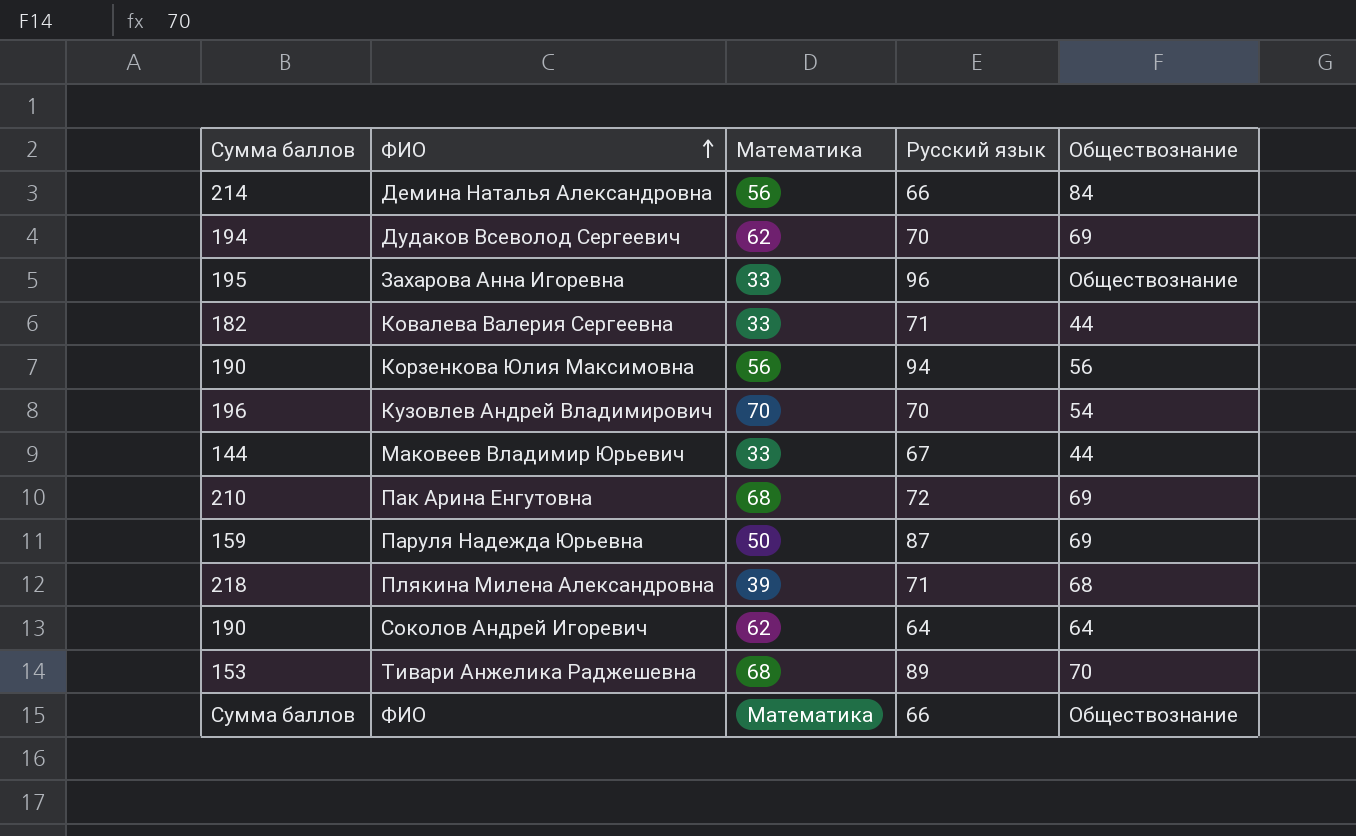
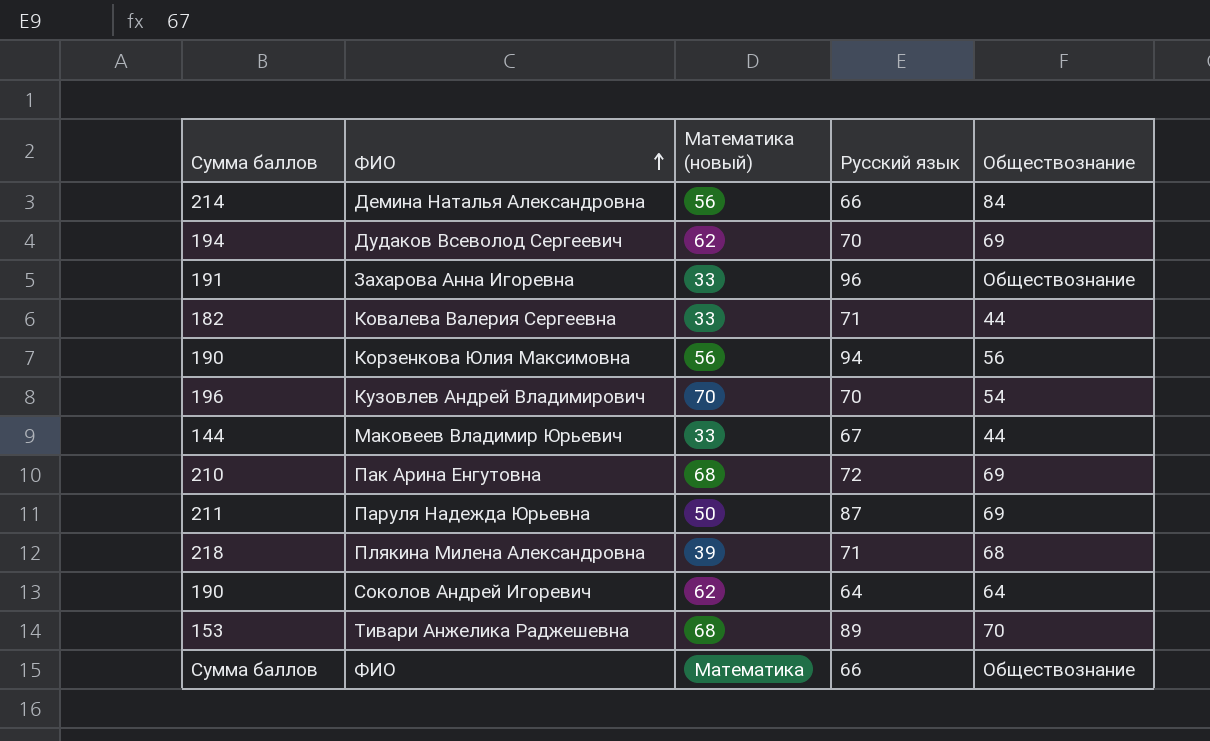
column name: Математика -> Математика (новый)
Захарова Анна Игоревна | Сумма баллов: 195 -> 191
Паруля Надежда Юрьевна | Сумма баллов: 159 -> 211

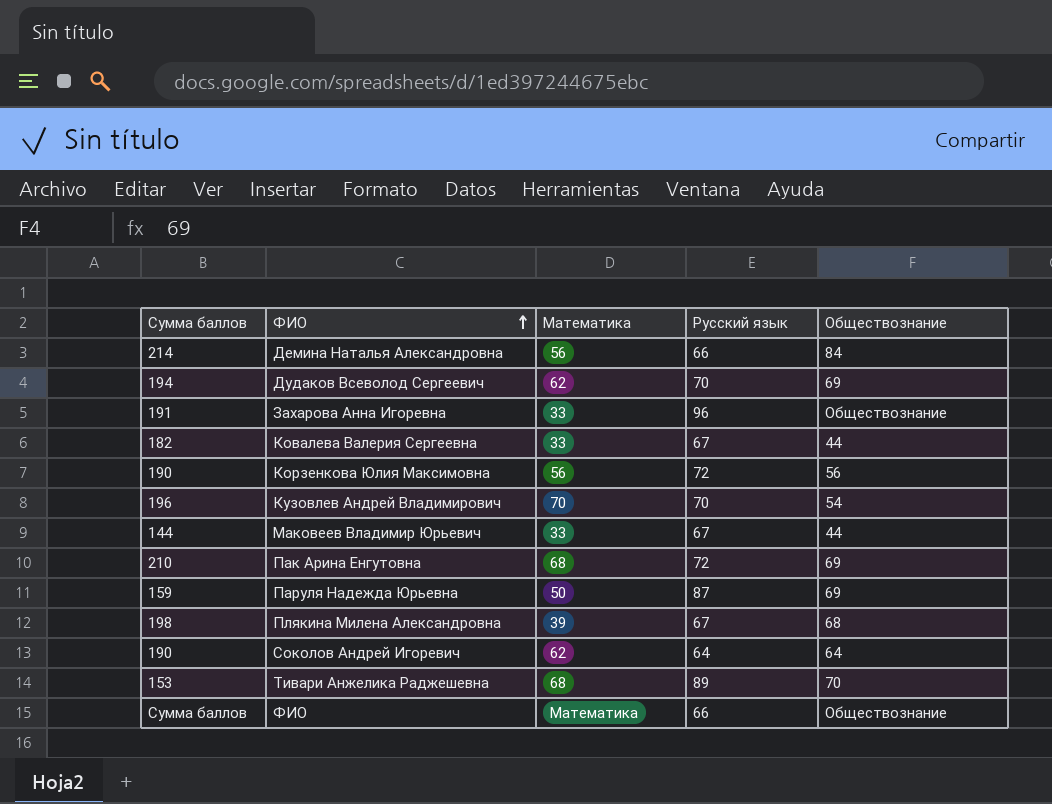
column name: Математика (новый) -> Математика
Ковалева Валерия Сергеевна | Русский язык: 71 -> 67
Корзенкова Юлия Максимовна | Русский язык: 94 -> 72
Паруля Надежда Юрьевна | Сумма баллов: 211 -> 159
Плякина Милена Александровна | Сумма баллов: 218 -> 198
Плякина Милена Александровна | Русский язык: 71 -> 67

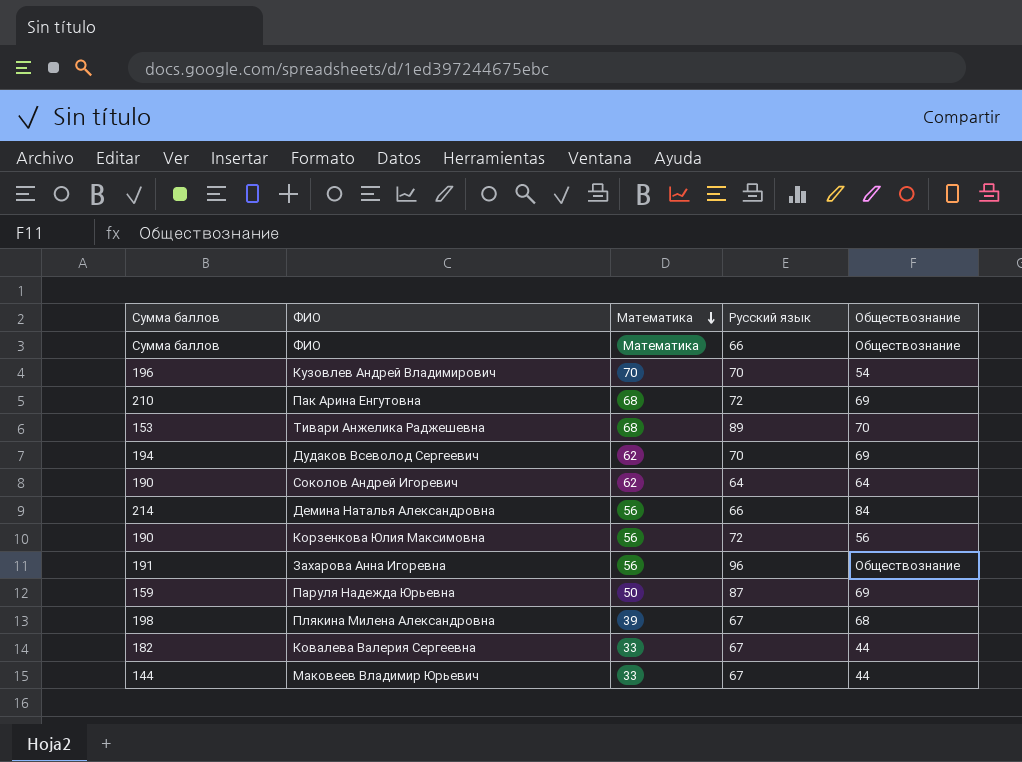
row order: ФИО ascending -> Математика descending
Захарова Анна Игоревна | Математика: 33 -> 56

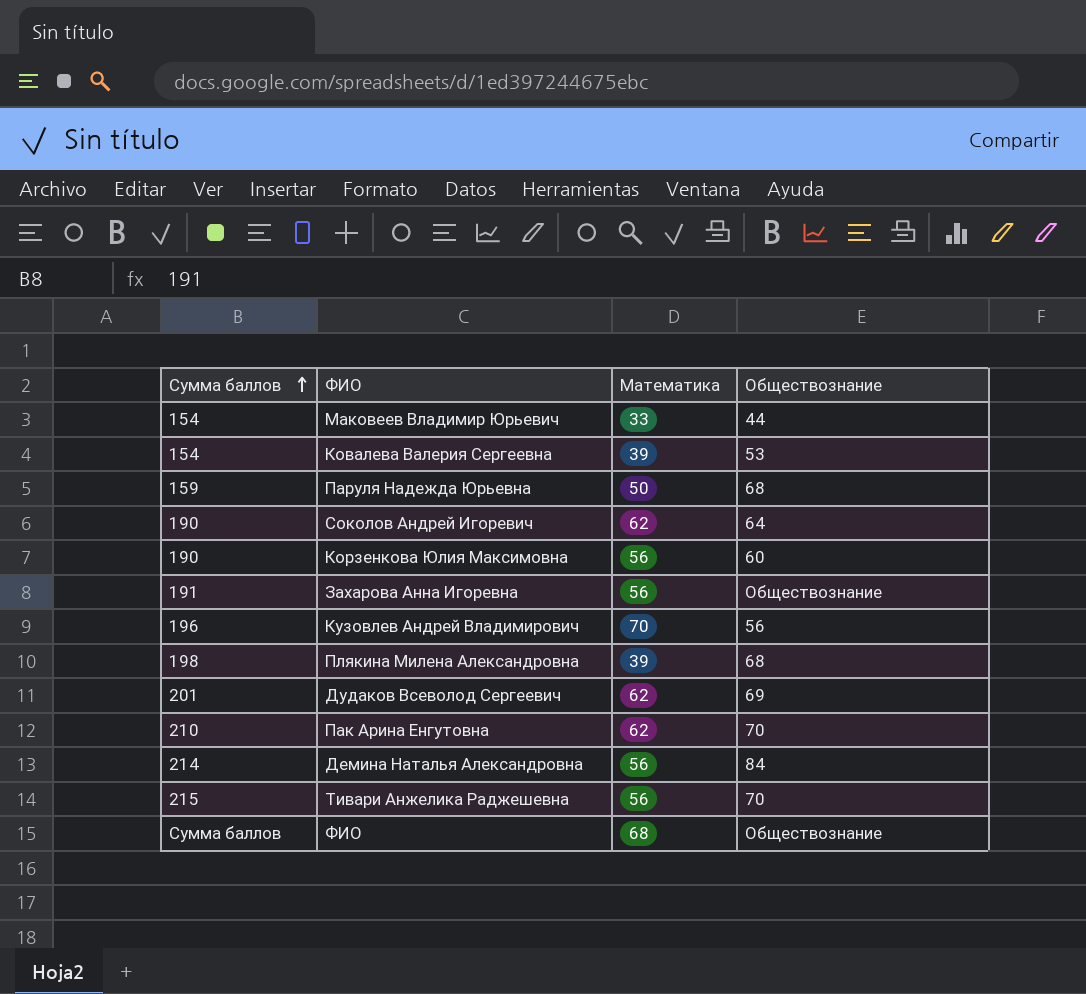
row order: Математика descending -> Сумма баллов ascending
column Русский язык | position: 4 -> none
Маковеев Владимир Юрьевич | Сумма баллов: 144 -> 154
Ковалева Валерия Сергеевна | Сумма баллов: 182 -> 154
Ковалева Валерия Сергеевна | Математика: 33 -> 39
Ковалева Валерия Сергеевна | Обществознание: 44 -> 53
Паруля Надежда Юрьевна | Обществознание: 69 -> 68
Корзенкова Юлия Максимовна | Обществознание: 56 -> 60
Кузовлев Андрей Владимирович | Обществознание: 54 -> 56
Дудаков Всеволод Сергеевич | Сумма баллов: 194 -> 201
Пак Арина Енгутовна | Математика: 68 -> 62
Пак Арина Енгутовна | Обществознание: 69 -> 70
Тивари Анжелика Раджешевна | Сумма баллов: 153 -> 215
Тивари Анжелика Раджешевна | Математика: 68 -> 56
ФИО | Математика: Математика -> 68

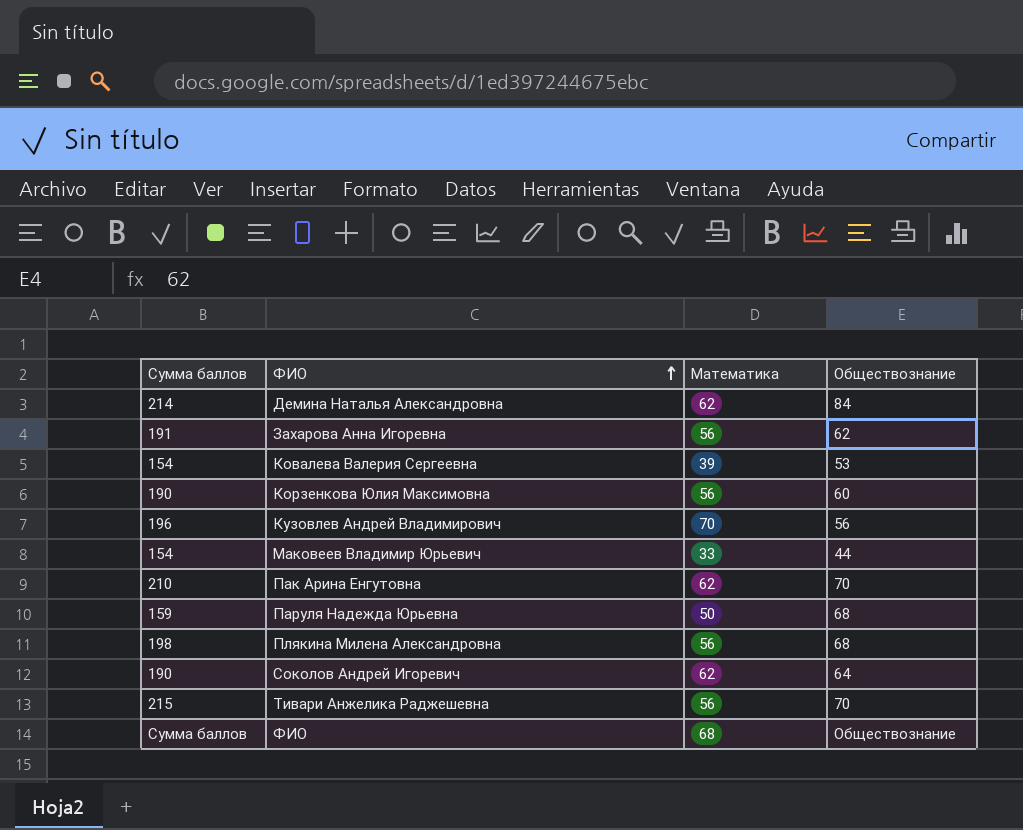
row order: Сумма баллов ascending -> ФИО ascending
row Дудаков Всеволод Сергеевич: 201 | 62 | 69 -> none
Демина Наталья Александровна | Математика: 56 -> 62
Захарова Анна Игоревна | Обществознание: Обществознание -> 62
Плякина Милена Александровна | Математика: 39 -> 56

